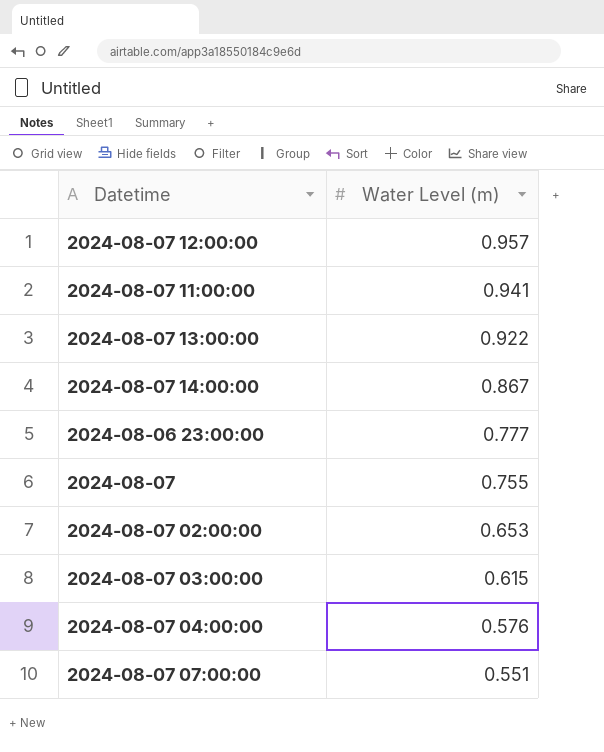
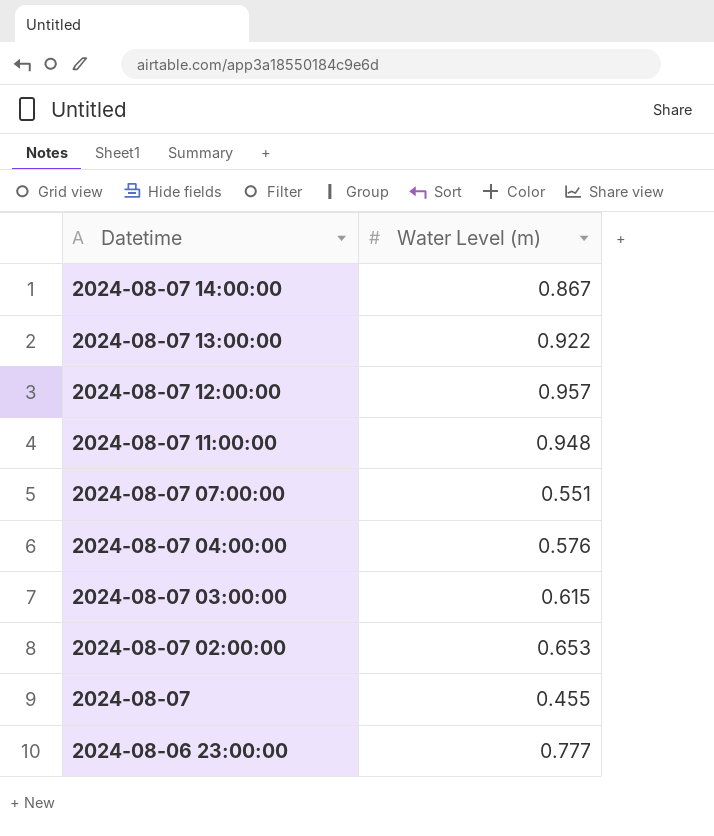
row order: Water Level (m) descending -> Datetime descending
2024-08-07 11:00:00 | Water Level (m): 0.941 -> 0.948
2024-08-07 | Water Level (m): 0.755 -> 0.455

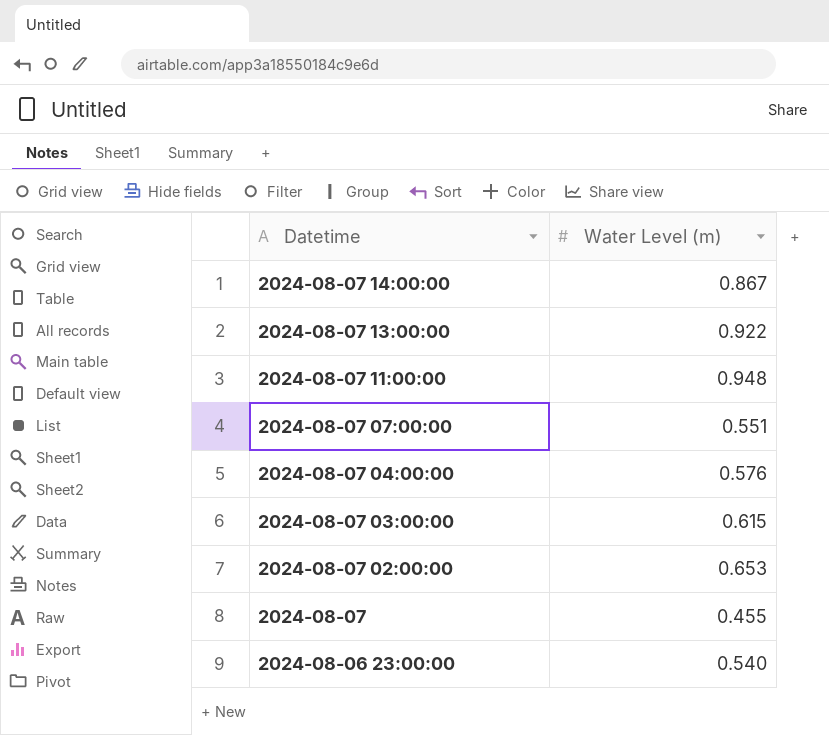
row 2024-08-07 12:00:00: 0.957 -> none
2024-08-06 23:00:00 | Water Level (m): 0.777 -> 0.540

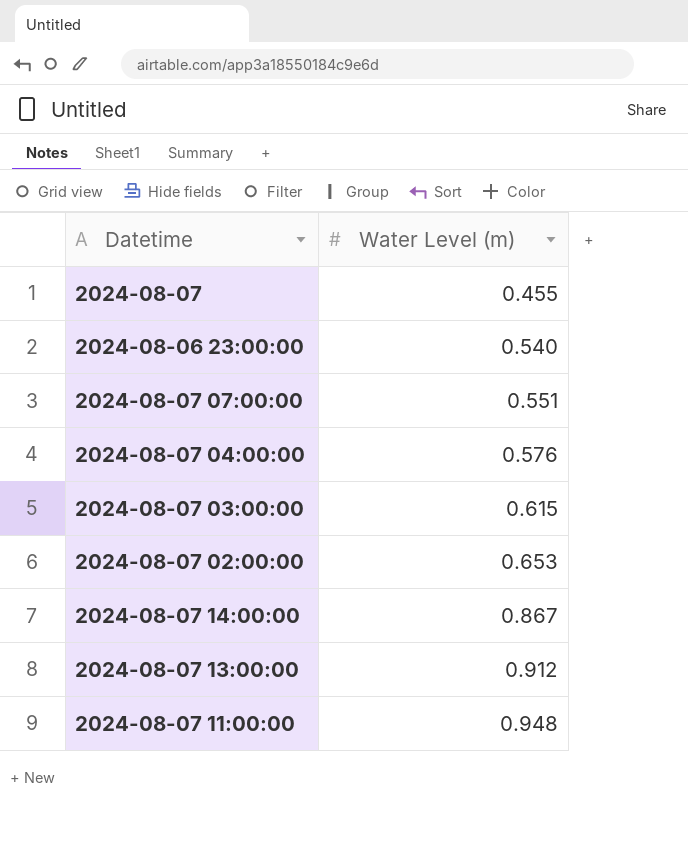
row order: Datetime descending -> Water Level (m) ascending
2024-08-07 13:00:00 | Water Level (m): 0.922 -> 0.912

